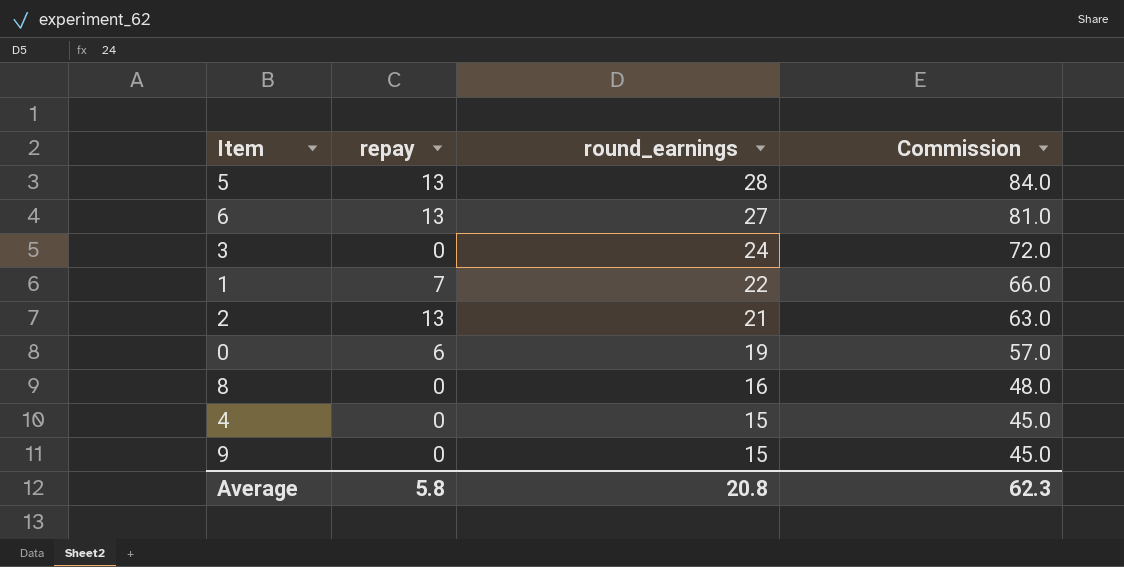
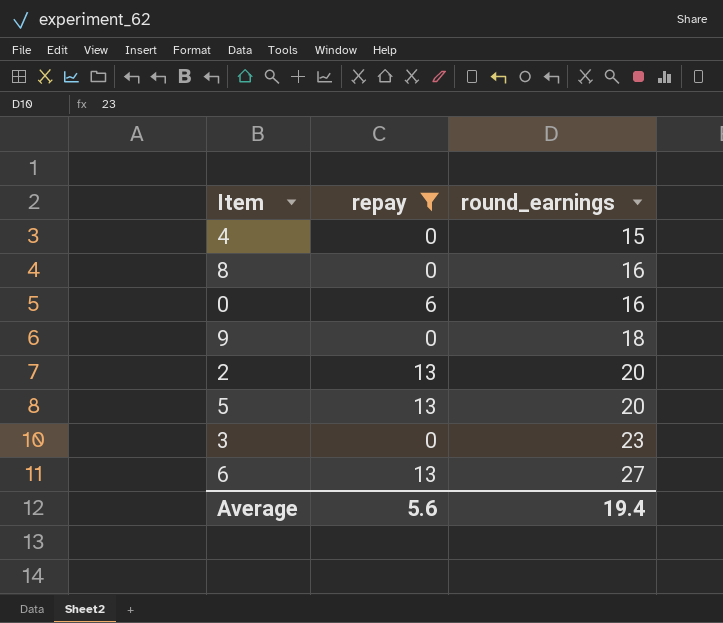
filter: none -> repay != 7
row order: round_earnings descending -> round_earnings ascending
column Commission | formula: [round_earnings] * 3 -> none
0 | round_earnings: 19 -> 16
9 | round_earnings: 15 -> 18
2 | round_earnings: 21 -> 20
5 | round_earnings: 28 -> 20
3 | round_earnings: 24 -> 23
Average | repay: 5.8 -> 5.6
Average | round_earnings: 20.8 -> 19.4

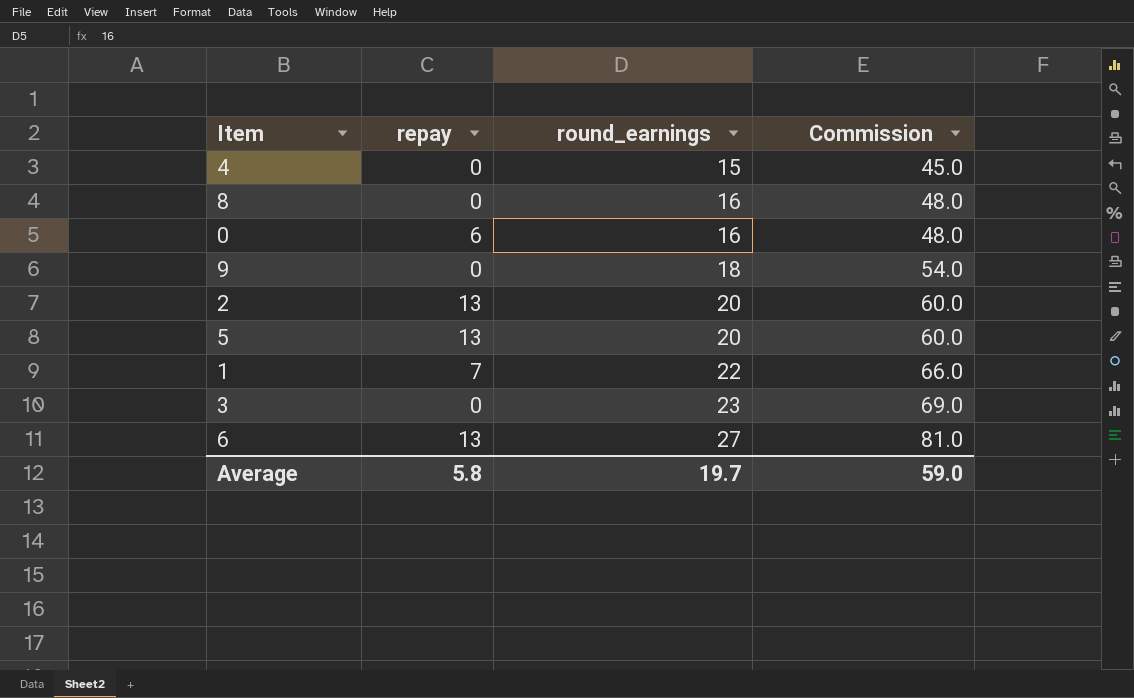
filter: repay != 7 -> none
column Commission | formula: none -> [round_earnings] * 3
Average | repay: 5.6 -> 5.8
Average | round_earnings: 19.4 -> 19.7

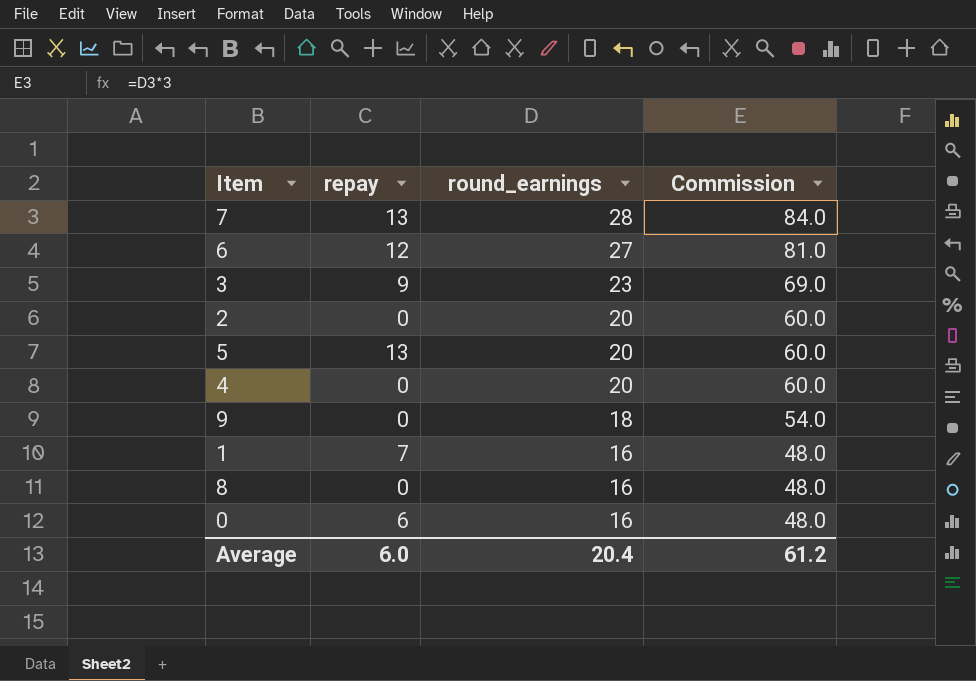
row order: round_earnings ascending -> round_earnings descending
row 7: none -> 13 | 28 | 84.0
6 | repay: 13 -> 12
3 | repay: 0 -> 9
2 | repay: 13 -> 0
4 | round_earnings: 15 -> 20
4 | Commission: 45.0 -> 60.0
1 | round_earnings: 22 -> 16
1 | Commission: 66.0 -> 48.0
Average | repay: 5.8 -> 6.0
Average | round_earnings: 19.7 -> 20.4
Average | Commission: 59.0 -> 61.2

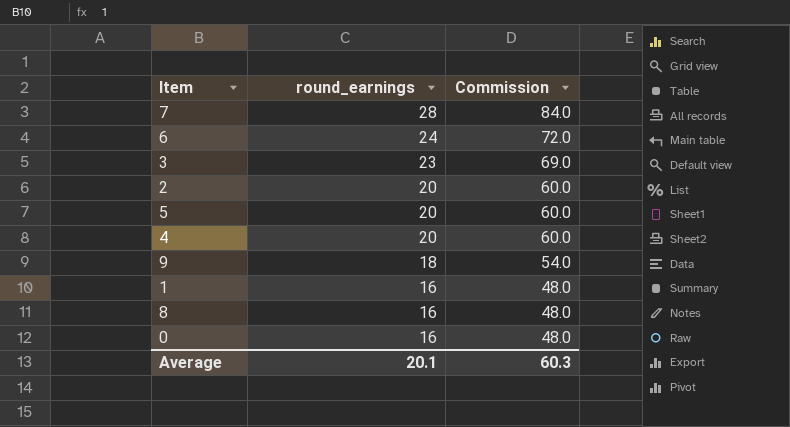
column repay | position: 2 -> none
6 | round_earnings: 27 -> 24
6 | Commission: 81.0 -> 72.0
Average | round_earnings: 20.4 -> 20.1
Average | Commission: 61.2 -> 60.3

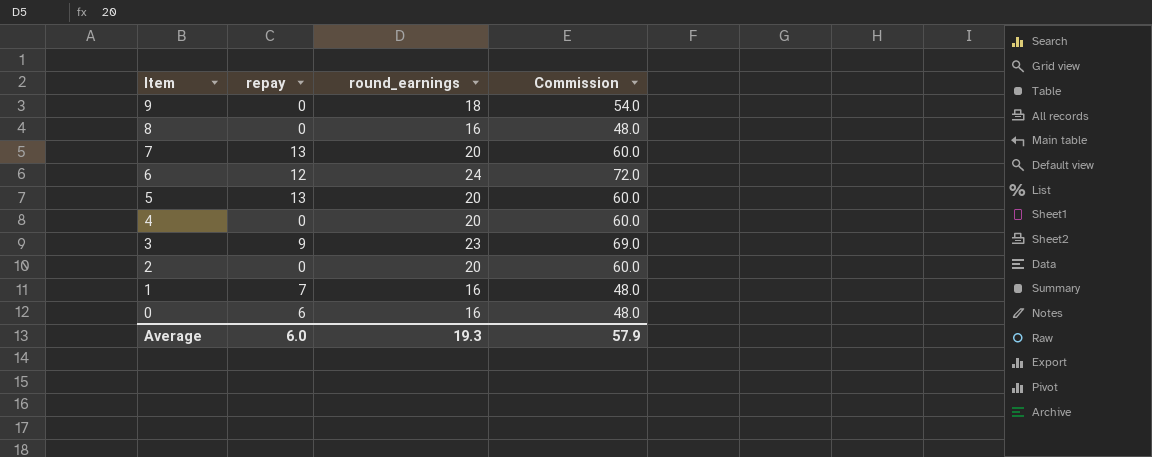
row order: round_earnings descending -> Item descending
column repay | position: none -> 2
7 | round_earnings: 28 -> 20
7 | Commission: 84.0 -> 60.0
Average | round_earnings: 20.1 -> 19.3
Average | Commission: 60.3 -> 57.9

